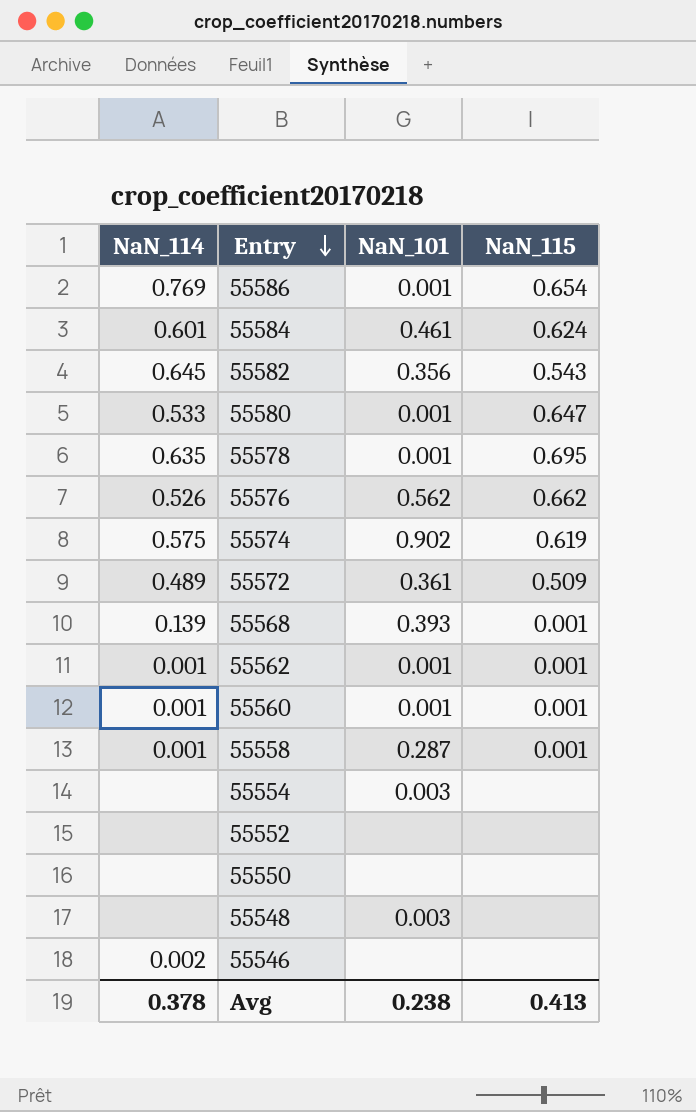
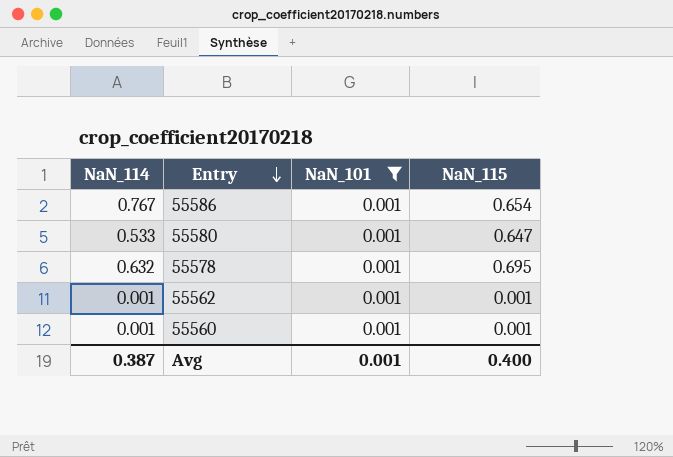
filter: none -> NaN_101 = 0.001
55586 | NaN_114: 0.769 -> 0.767
55578 | NaN_114: 0.635 -> 0.632
Avg | NaN_114: 0.378 -> 0.387
Avg | NaN_101: 0.238 -> 0.001
Avg | NaN_115: 0.413 -> 0.400

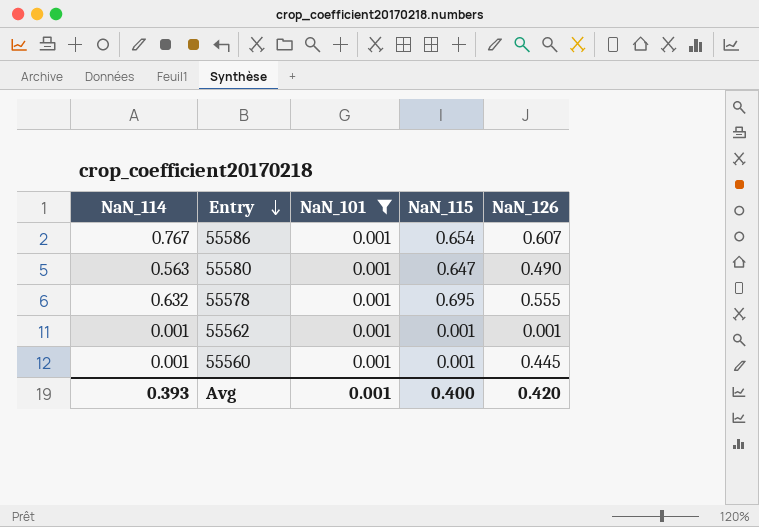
column NaN_126 | position: none -> 5
55580 | NaN_114: 0.533 -> 0.563
Avg | NaN_114: 0.387 -> 0.393

